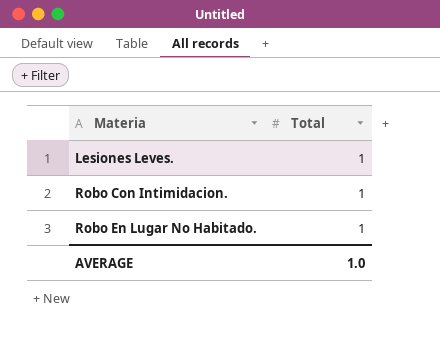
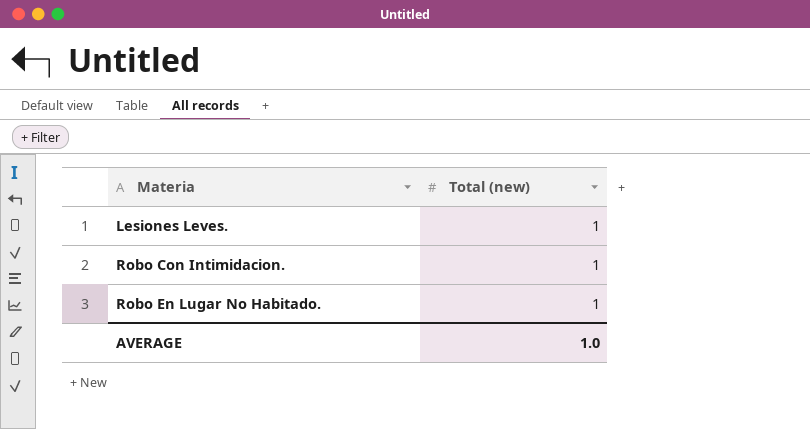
column name: Total -> Total (new)

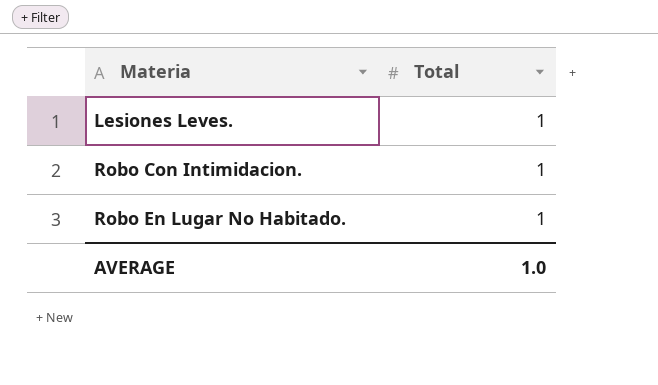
column name: Total (new) -> Total

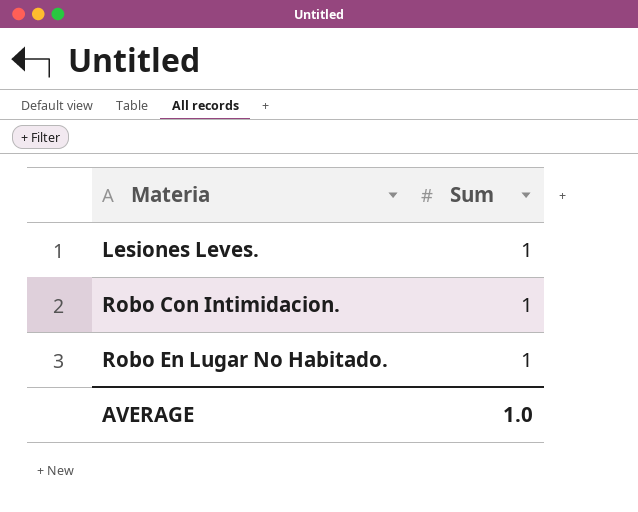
column name: Total -> Sum

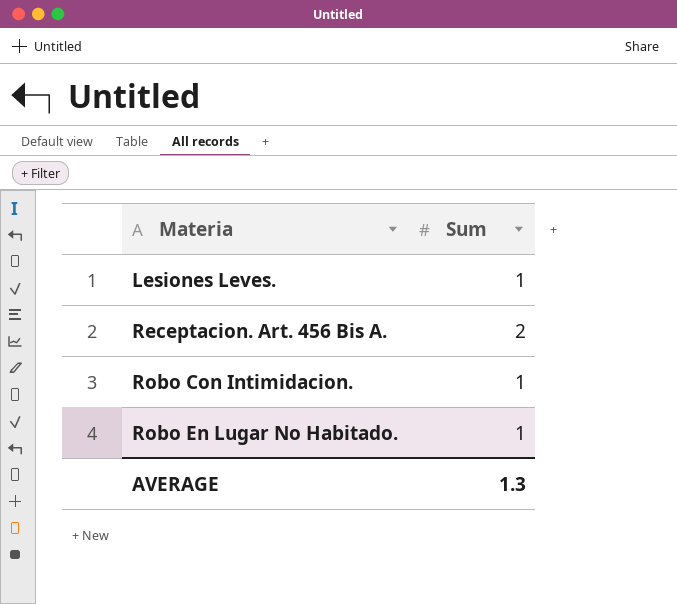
row Receptacion. Art. 456 Bis A.: none -> 2
AVERAGE | Sum: 1.0 -> 1.3

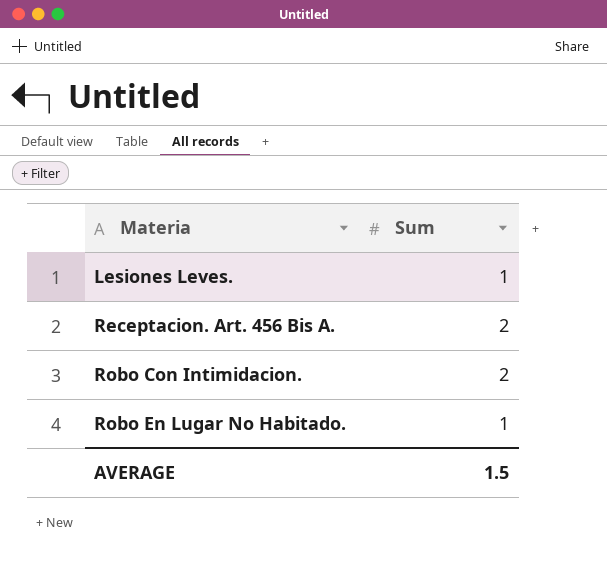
Robo Con Intimidacion. | Sum: 1 -> 2
AVERAGE | Sum: 1.3 -> 1.5

